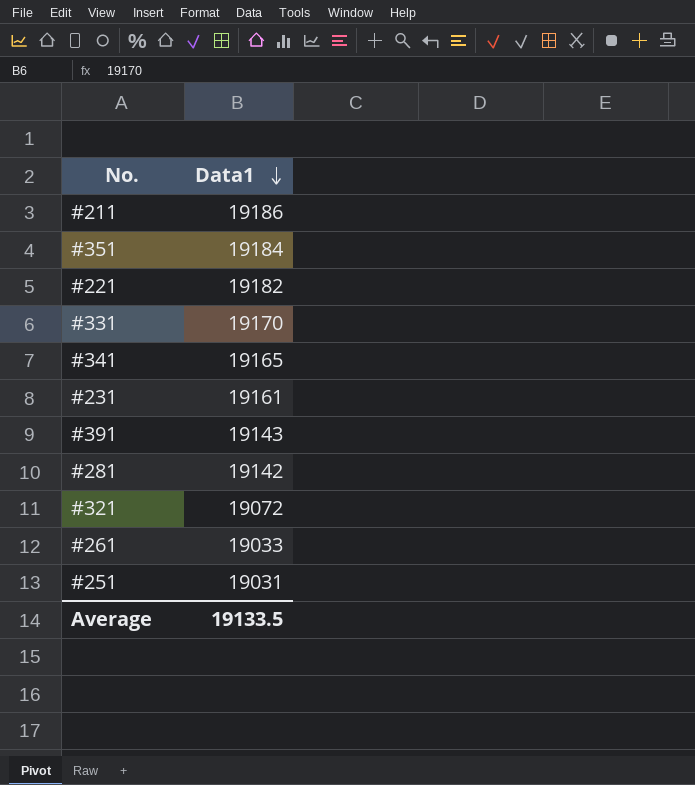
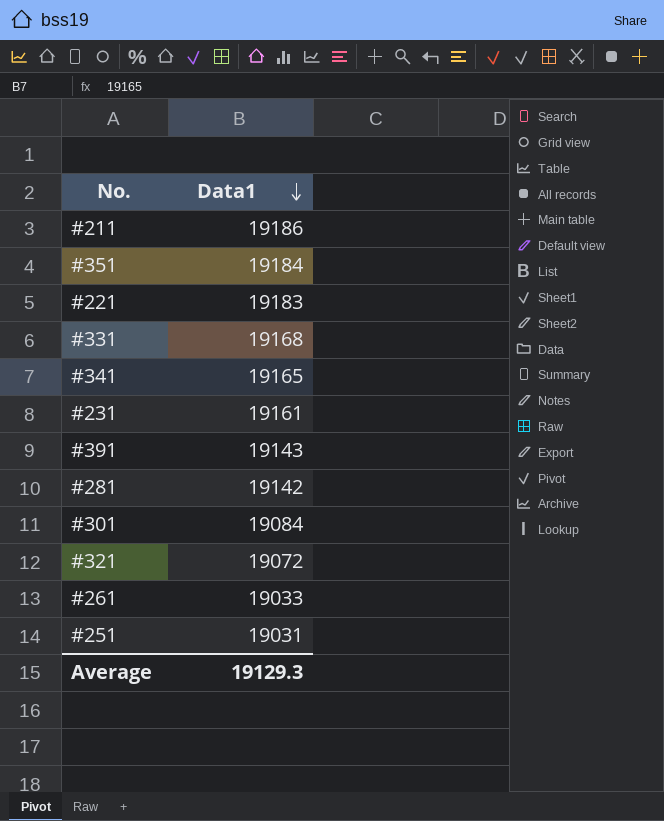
#221 | Data1: 19182 -> 19183
#331 | Data1: 19170 -> 19168
row #301: none -> 19084
Average | Data1: 19133.5 -> 19129.3

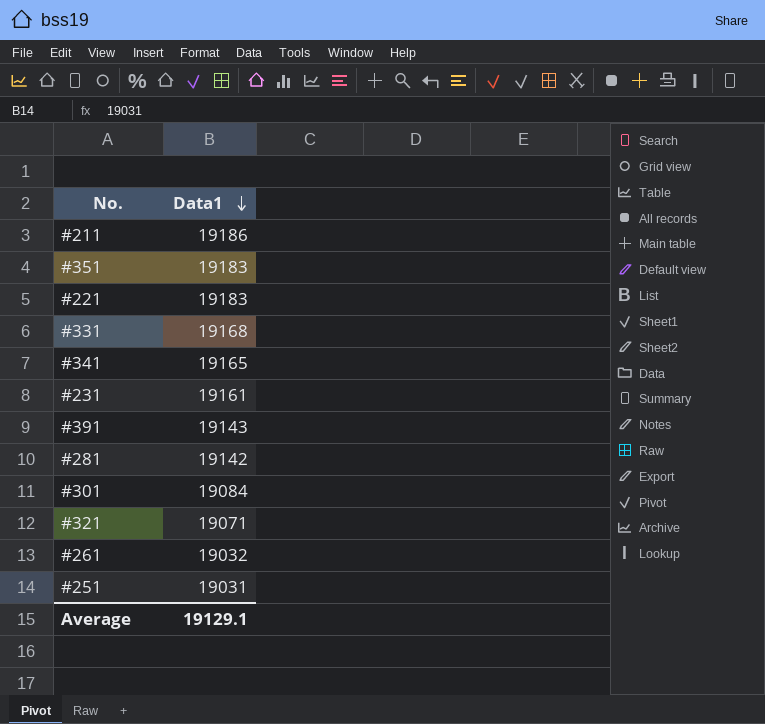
#351 | Data1: 19184 -> 19183
#321 | Data1: 19072 -> 19071
#261 | Data1: 19033 -> 19032
Average | Data1: 19129.3 -> 19129.1

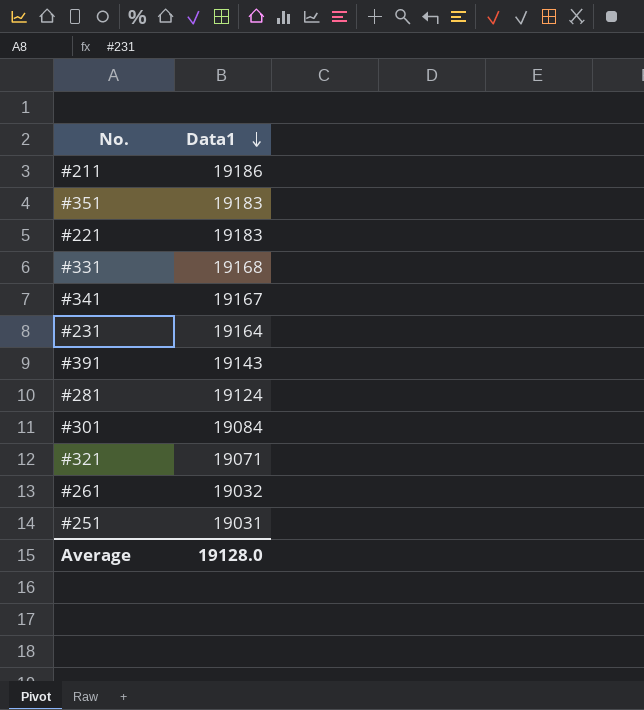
#341 | Data1: 19165 -> 19167
#231 | Data1: 19161 -> 19164
#281 | Data1: 19142 -> 19124
Average | Data1: 19129.1 -> 19128.0

